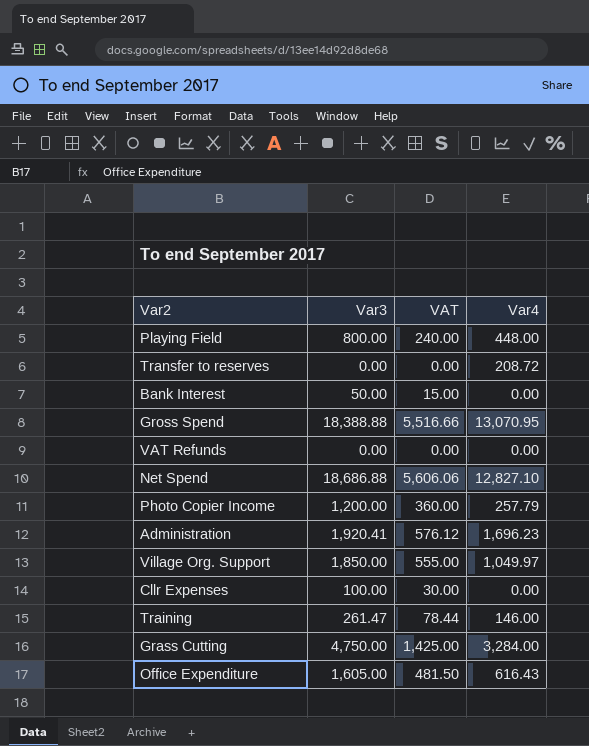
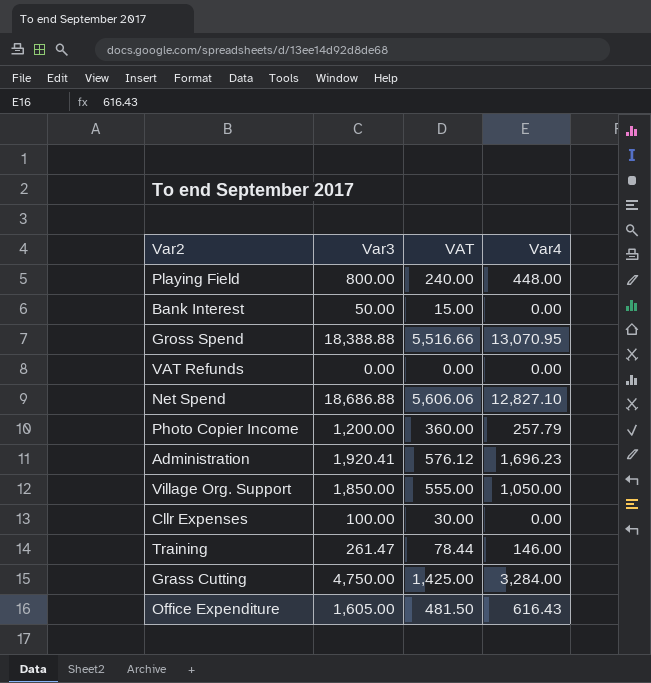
row Transfer to reserves: 0.00 | 0.00 | 208.72 -> none
Village Org. Support | Var4: 1,049.97 -> 1,050.00

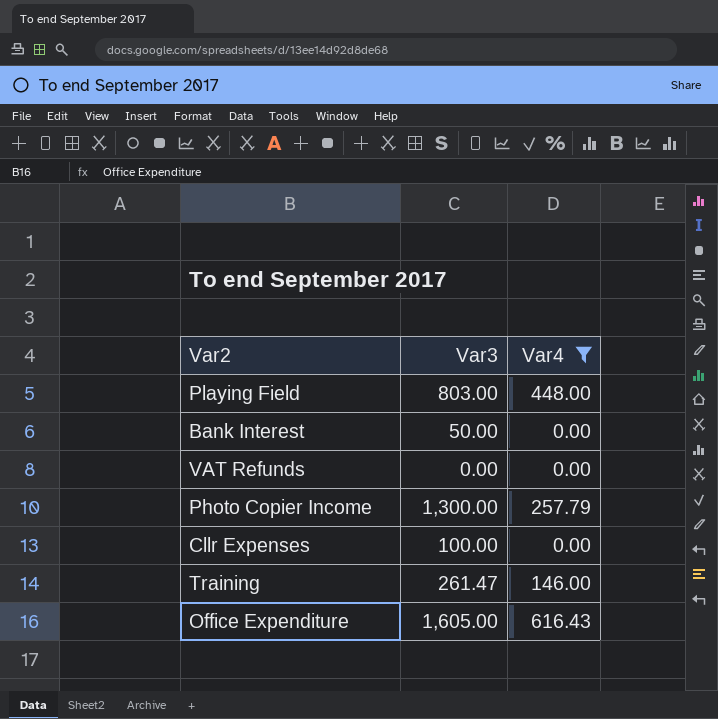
filter: none -> Var4 <= 616.43
column VAT | formula: [Var3] * 0.3 -> none
Playing Field | Var3: 800.00 -> 803.00
Photo Copier Income | Var3: 1,200.00 -> 1,300.00

